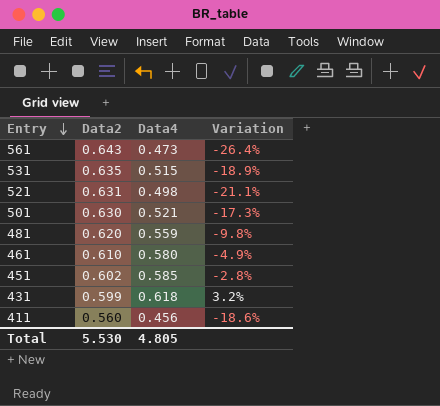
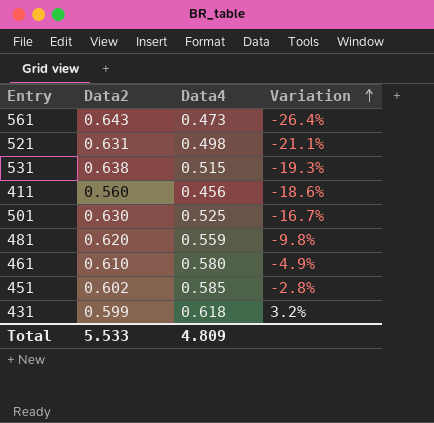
row order: Entry descending -> Variation ascending
531 | Data2: 0.635 -> 0.638
531 | Variation: -18.9% -> -19.3%
501 | Data4: 0.521 -> 0.525
501 | Variation: -17.3% -> -16.7%
Total | Data2: 5.530 -> 5.533
Total | Data4: 4.805 -> 4.809

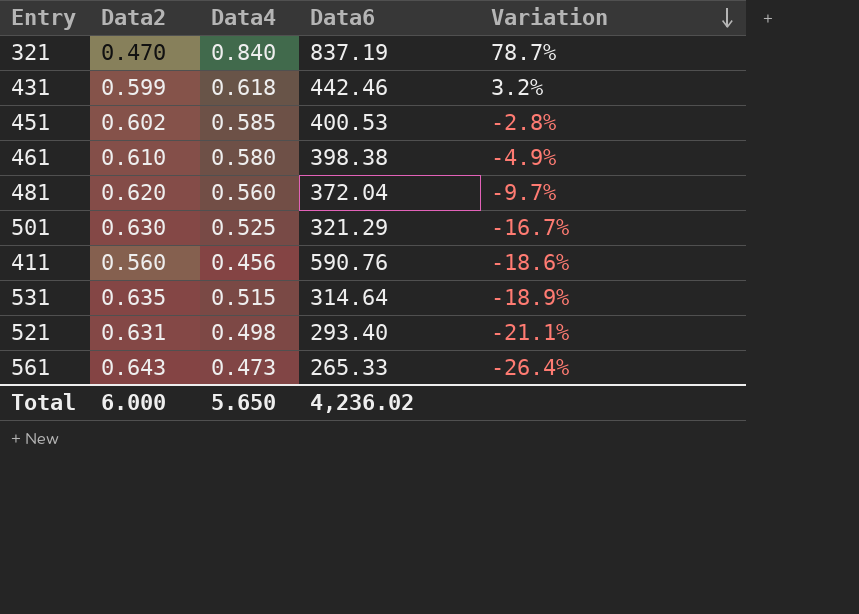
row order: Variation ascending -> Variation descending
column Data6 | position: none -> 4
row 321: none -> 0.470 | 0.840 | 837.19 | 78.7%
481 | Data4: 0.559 -> 0.560
481 | Variation: -9.8% -> -9.7%
531 | Data2: 0.638 -> 0.635
531 | Variation: -19.3% -> -18.9%
Total | Data2: 5.533 -> 6.000
Total | Data4: 4.809 -> 5.650

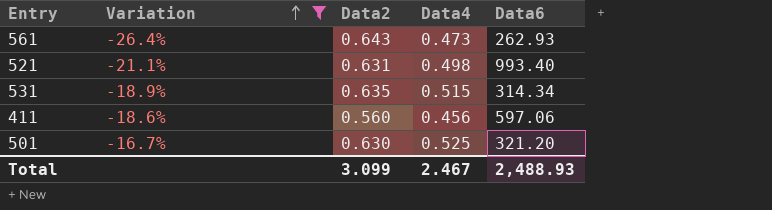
filter: none -> Variation <= -16.7%
row order: Variation descending -> Variation ascending
column Variation | position: 5 -> 2
561 | Data6: 265.33 -> 262.93
521 | Data6: 293.40 -> 993.40
531 | Data6: 314.64 -> 314.34
411 | Data6: 590.76 -> 597.06
501 | Data6: 321.29 -> 321.20
Total | Data2: 6.000 -> 3.099
Total | Data4: 5.650 -> 2.467
Total | Data6: 4,236.02 -> 2,488.93

